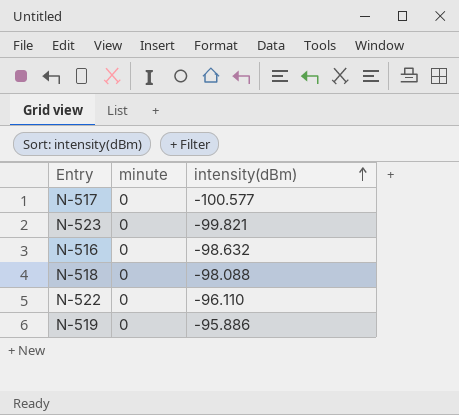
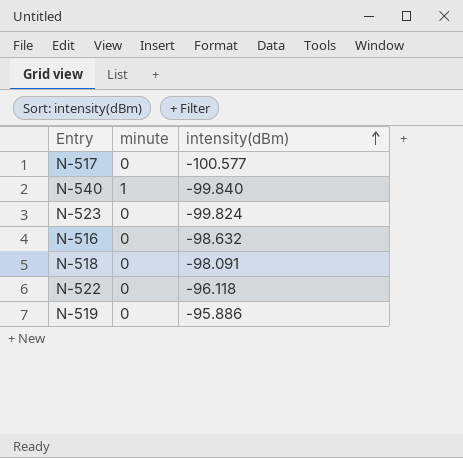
row N-540: none -> 1 | -99.840
N-523 | intensity(dBm): -99.821 -> -99.824
N-518 | intensity(dBm): -98.088 -> -98.091
N-522 | intensity(dBm): -96.110 -> -96.118

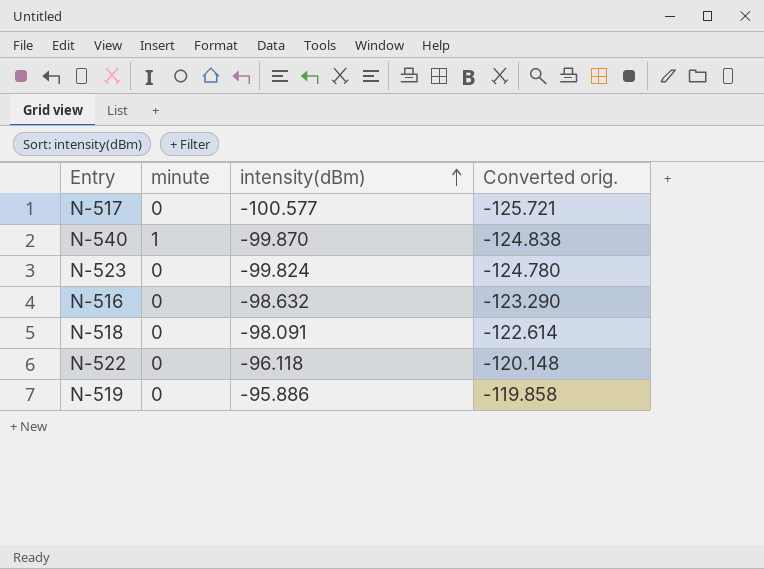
column Converted orig. | formula: none -> [intensity(dBm)] * 1.25
N-540 | intensity(dBm): -99.840 -> -99.870

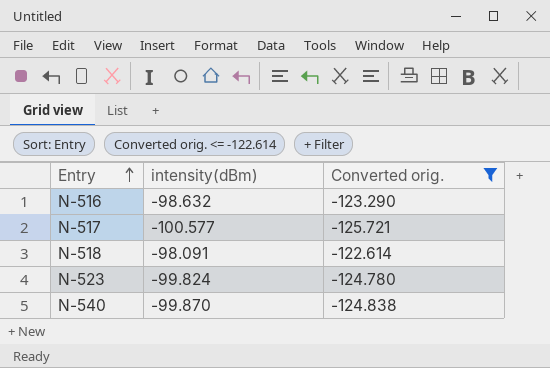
filter: none -> Converted orig. <= -122.614
row order: intensity(dBm) ascending -> Entry ascending
column minute | position: 2 -> none

